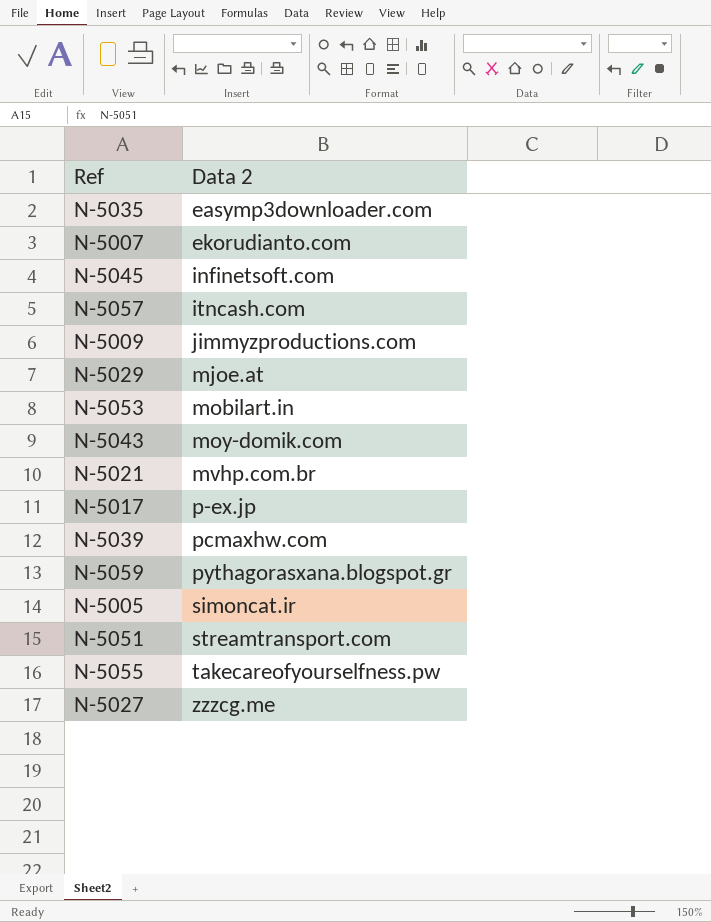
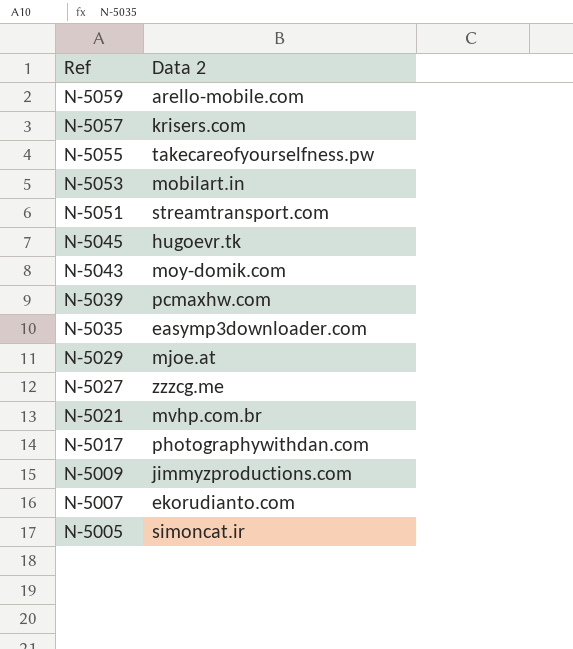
row order: Data 2 ascending -> Ref descending
N-5059 | Data 2: pythagorasxana.blogspot.gr -> arello-mobile.com
N-5057 | Data 2: itncash.com -> krisers.com
N-5045 | Data 2: infinetsoft.com -> hugoevr.tk
N-5017 | Data 2: p-ex.jp -> photographywithdan.com

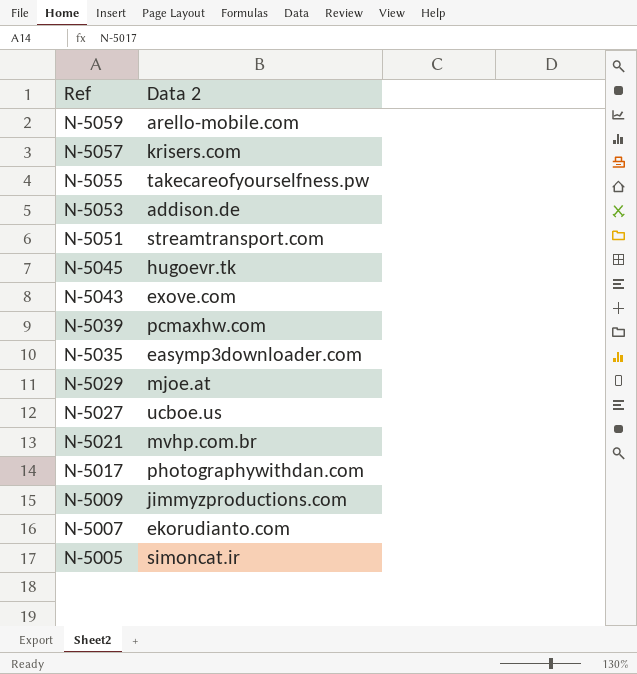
N-5053 | Data 2: mobilart.in -> addison.de
N-5043 | Data 2: moy-domik.com -> exove.com
N-5027 | Data 2: zzzcg.me -> ucboe.us

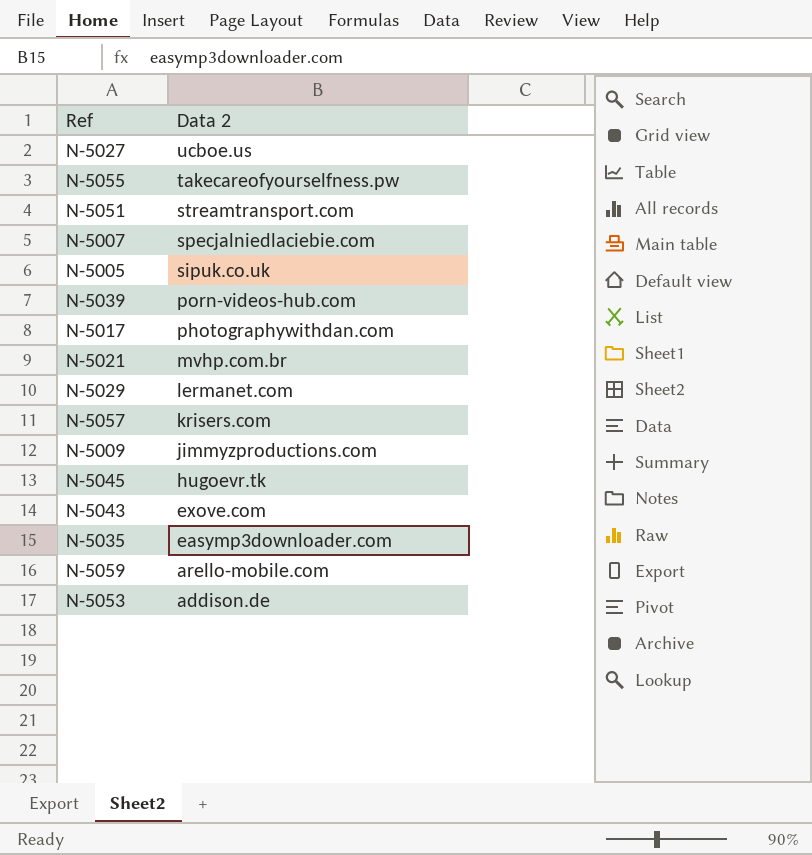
row order: Ref descending -> Data 2 descending
N-5007 | Data 2: ekorudianto.com -> specjalniedlaciebie.com
N-5005 | Data 2: simoncat.ir -> sipuk.co.uk
N-5039 | Data 2: pcmaxhw.com -> porn-videos-hub.com
N-5029 | Data 2: mjoe.at -> lermanet.com

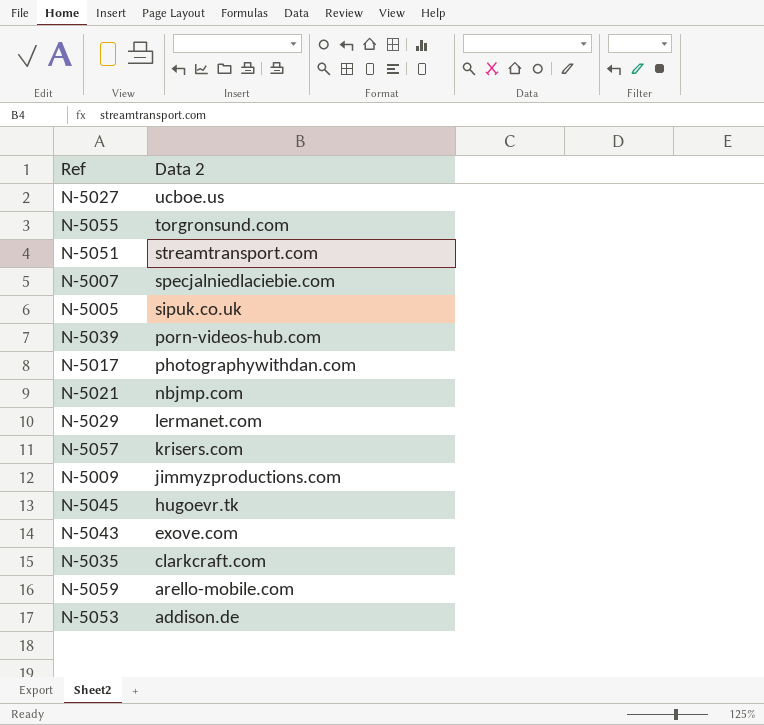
N-5055 | Data 2: takecareofyourselfness.pw -> torgronsund.com
N-5021 | Data 2: mvhp.com.br -> nbjmp.com
N-5035 | Data 2: easymp3downloader.com -> clarkcraft.com

